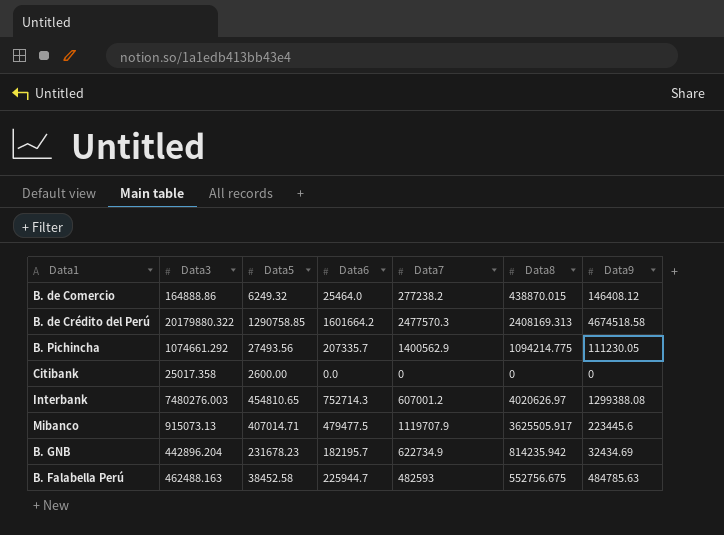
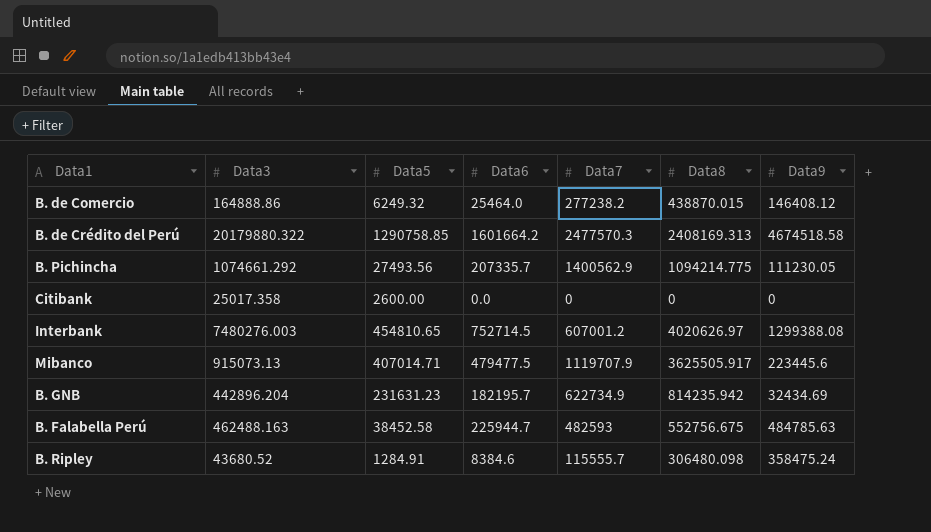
Interbank | Data6: 752714.3 -> 752714.5
B. GNB | Data5: 231678.23 -> 231631.23
row B. Ripley: none -> 43680.52 | 1284.91 | 8384.6 | 115555.7 | 306480.098 | 358475.24

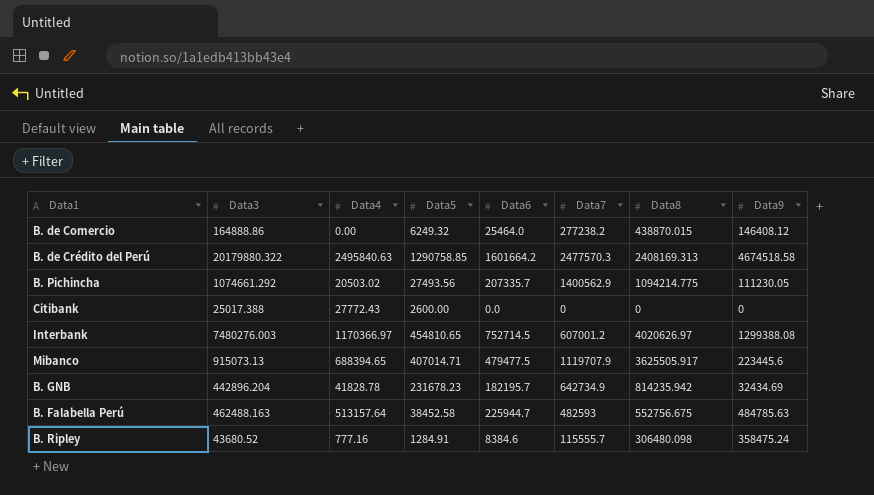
column Data4 | position: none -> 3
Citibank | Data3: 25017.358 -> 25017.388
B. GNB | Data5: 231631.23 -> 231678.23
B. GNB | Data7: 622734.9 -> 642734.9

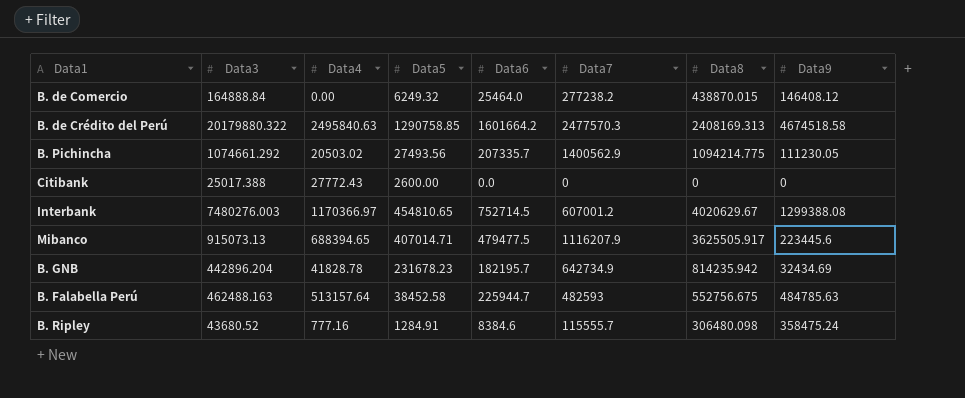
B. de Comercio | Data3: 164888.86 -> 164888.84
Interbank | Data8: 4020626.97 -> 4020629.67
Mibanco | Data7: 1119707.9 -> 1116207.9

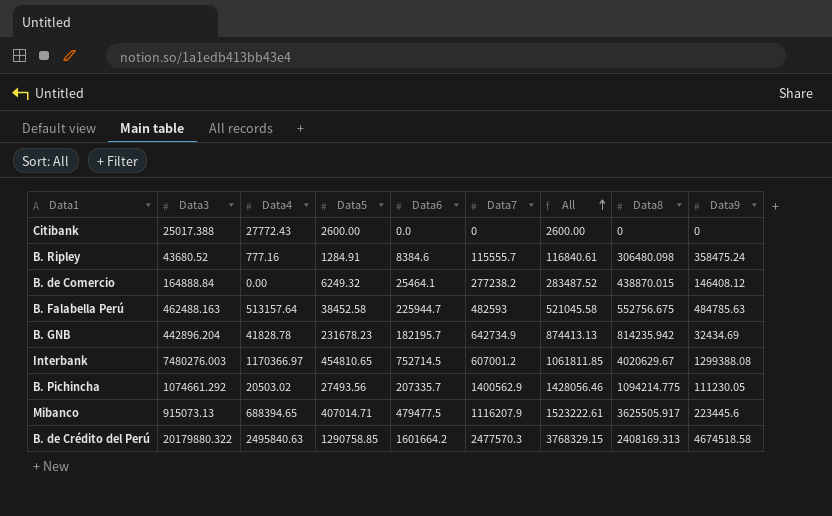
row order: none -> All ascending
column All | formula: none -> [Data5] + [Data7]
B. de Comercio | Data6: 25464.0 -> 25464.1

